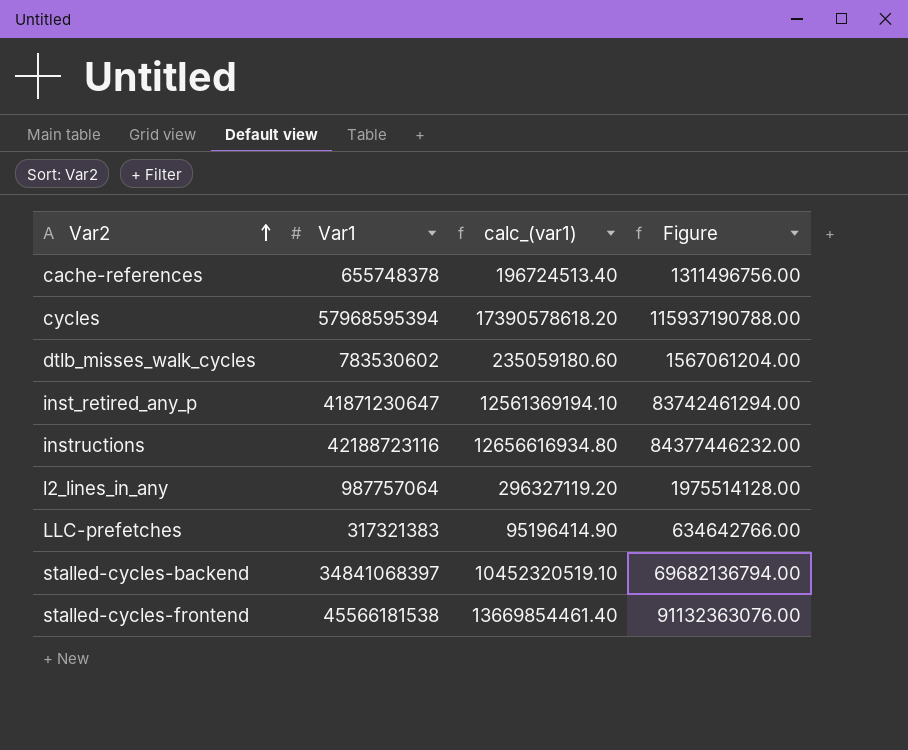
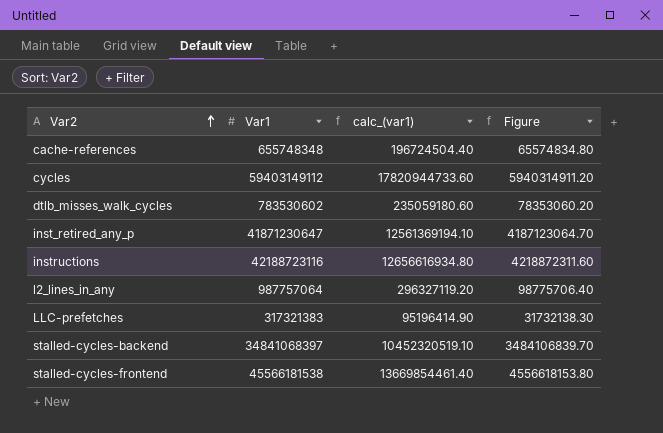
column Figure | formula: [Var1] * 2 -> [Var1] * 0.1
cache-references | Var1: 655748378 -> 655748348
cache-references | calc_(var1): 196724513.40 -> 196724504.40
cycles | Var1: 57968595394 -> 59403149112
cycles | calc_(var1): 17390578618.20 -> 17820944733.60

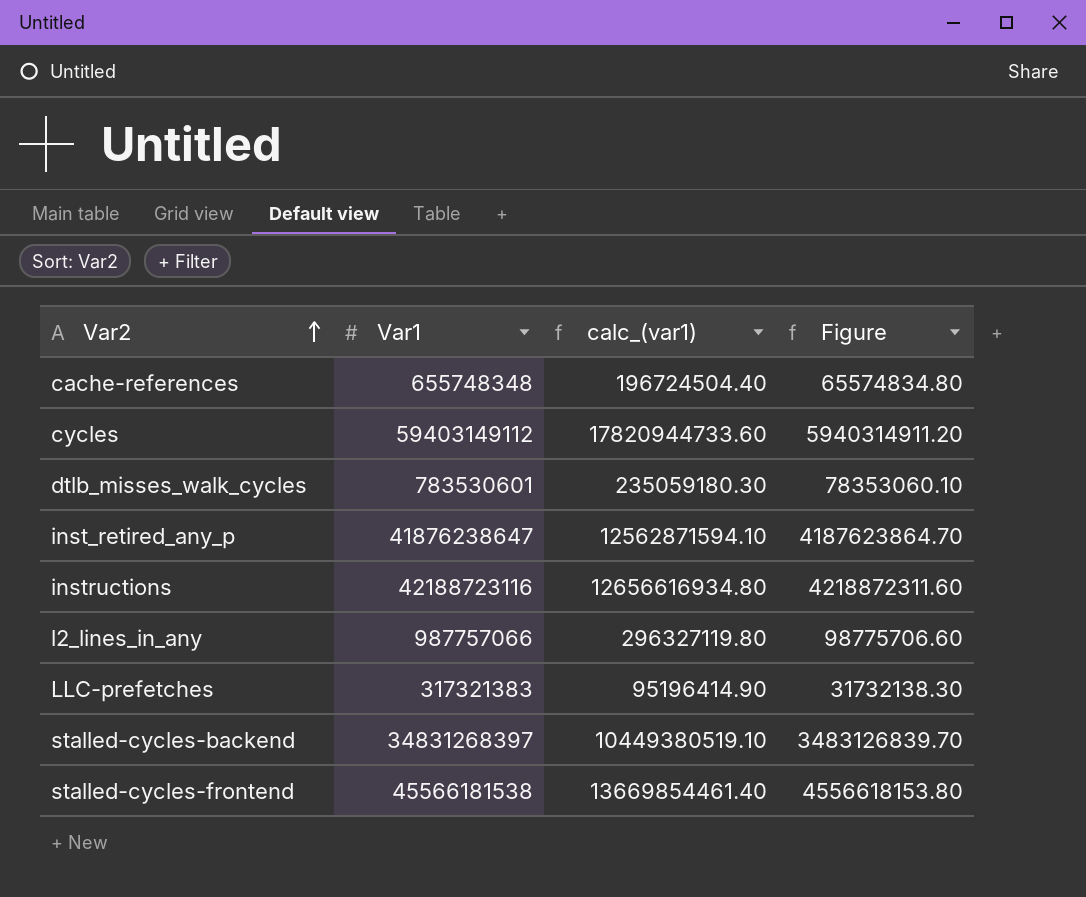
dtlb_misses_walk_cycles | Var1: 783530602 -> 783530601
dtlb_misses_walk_cycles | calc_(var1): 235059180.60 -> 235059180.30
dtlb_misses_walk_cycles | Figure: 78353060.20 -> 78353060.10
inst_retired_any_p | Var1: 41871230647 -> 41876238647
inst_retired_any_p | calc_(var1): 12561369194.10 -> 12562871594.10
inst_retired_any_p | Figure: 4187123064.70 -> 4187623864.70
l2_lines_in_any | Var1: 987757064 -> 987757066
l2_lines_in_any | calc_(var1): 296327119.20 -> 296327119.80
l2_lines_in_any | Figure: 98775706.40 -> 98775706.60
stalled-cycles-backend | Var1: 34841068397 -> 34831268397
stalled-cycles-backend | calc_(var1): 10452320519.10 -> 10449380519.10
stalled-cycles-backend | Figure: 3484106839.70 -> 3483126839.70

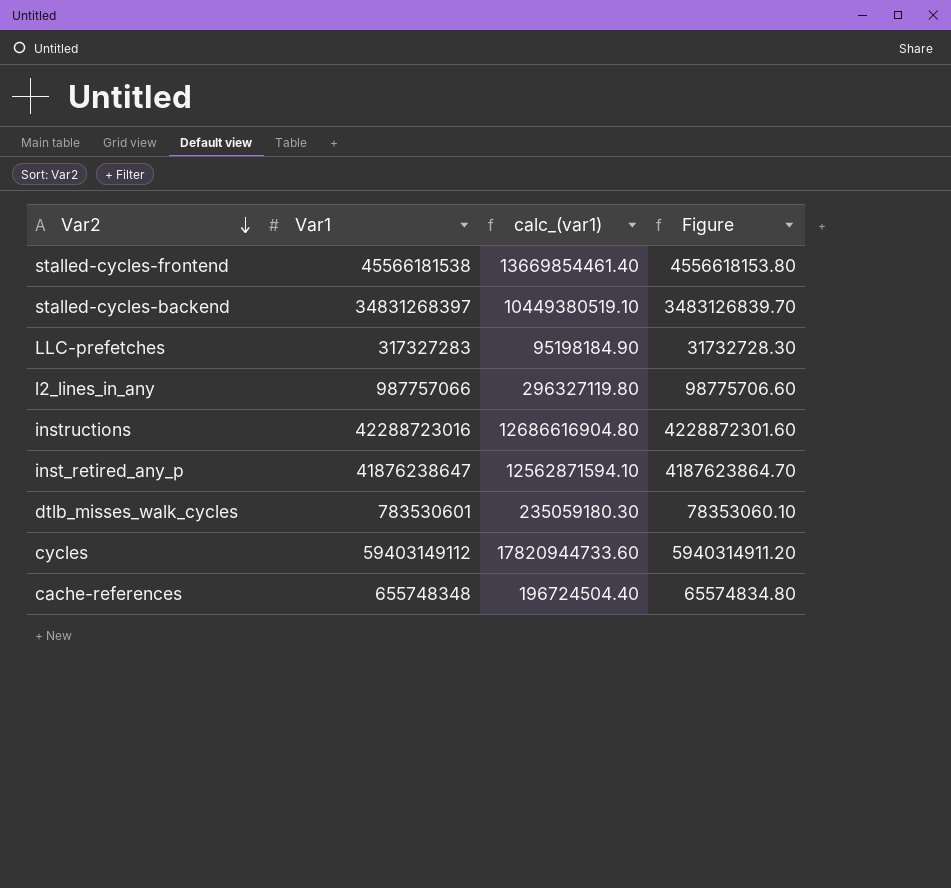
row order: Var2 ascending -> Var2 descending
LLC-prefetches | Var1: 317321383 -> 317327283
LLC-prefetches | calc_(var1): 95196414.90 -> 95198184.90
LLC-prefetches | Figure: 31732138.30 -> 31732728.30
instructions | Var1: 42188723116 -> 42288723016
instructions | calc_(var1): 12656616934.80 -> 12686616904.80
instructions | Figure: 4218872311.60 -> 4228872301.60

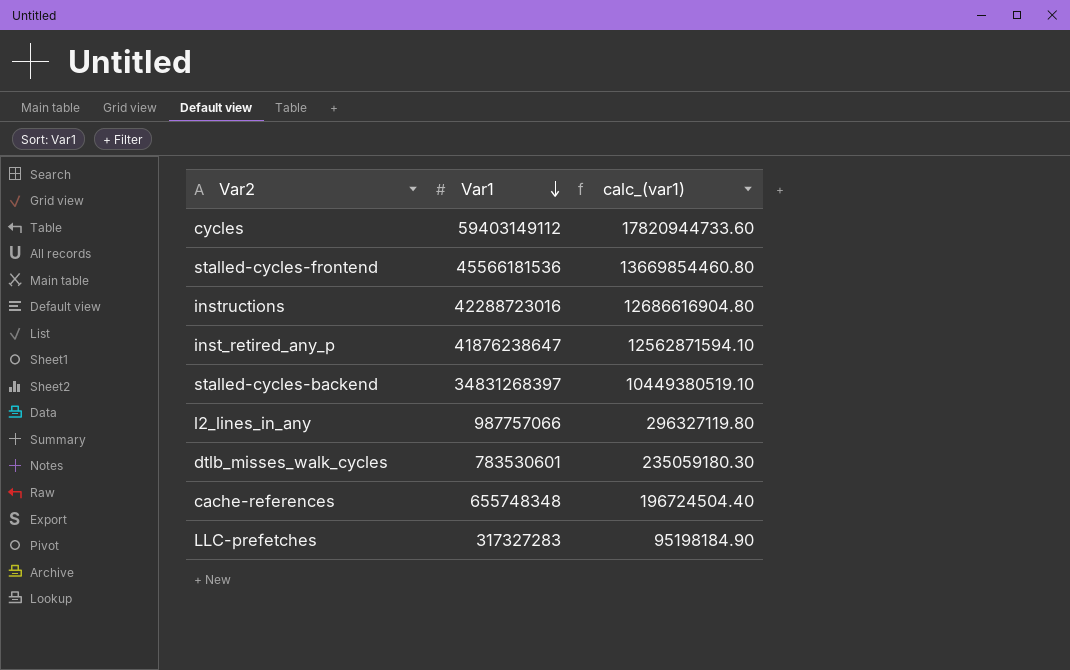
row order: Var2 descending -> Var1 descending
column Figure | formula: [Var1] * 0.1 -> none
stalled-cycles-frontend | Var1: 45566181538 -> 45566181536
stalled-cycles-frontend | calc_(var1): 13669854461.40 -> 13669854460.80

